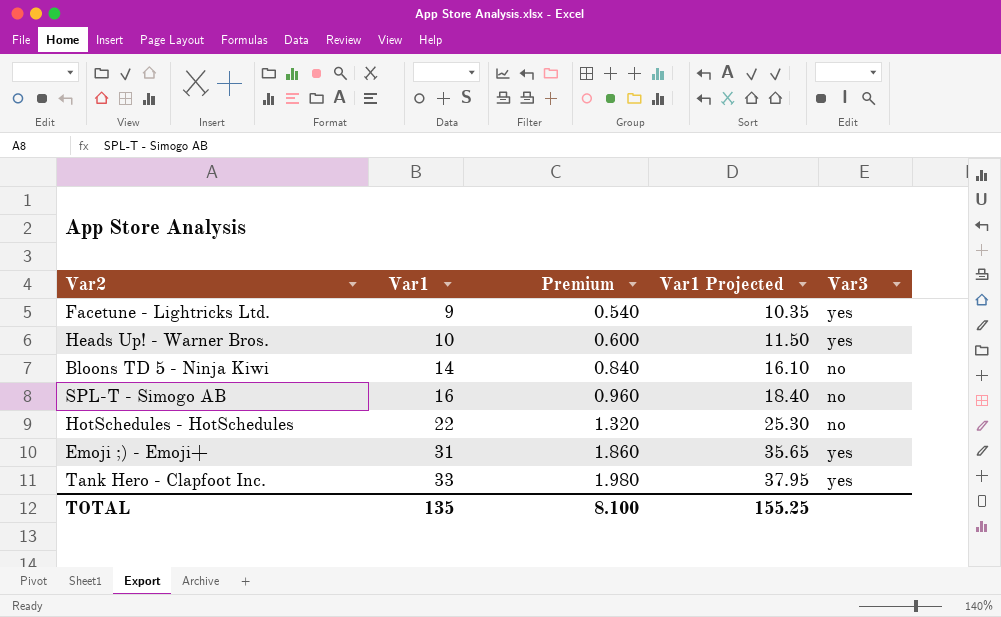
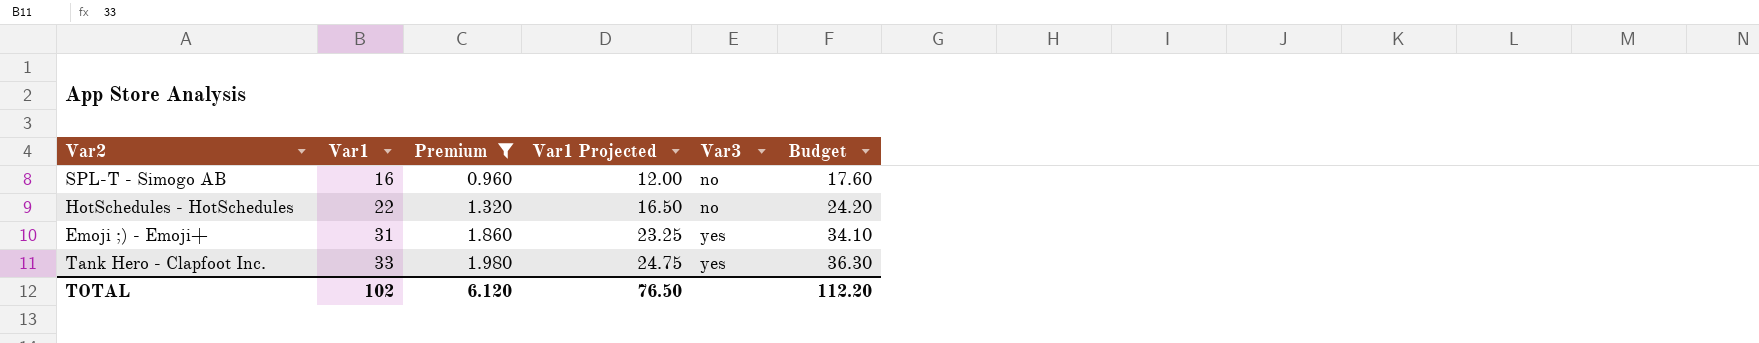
filter: none -> Premium >= 0.960
column Var1 Projected | formula: [Var1] * 1.15 -> [Var1] * 0.75
column Budget | formula: none -> [Var1] * 1.1
TOTAL | Var1: 135 -> 102
TOTAL | Premium: 8.100 -> 6.120
TOTAL | Var1 Projected: 155.25 -> 76.50

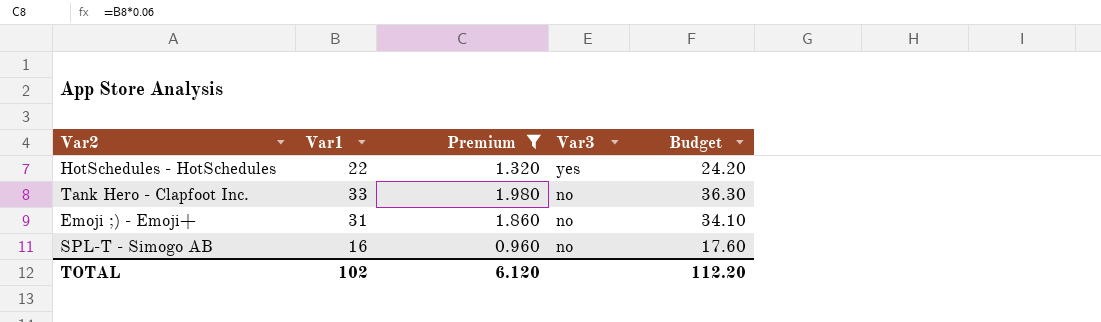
row order: Var1 ascending -> Var3 descending
column Var1 Projected | formula: [Var1] * 0.75 -> none
HotSchedules - HotSchedules | Var3: no -> yes
Tank Hero - Clapfoot Inc. | Var3: yes -> no
Emoji ;) - Emoji+ | Var3: yes -> no

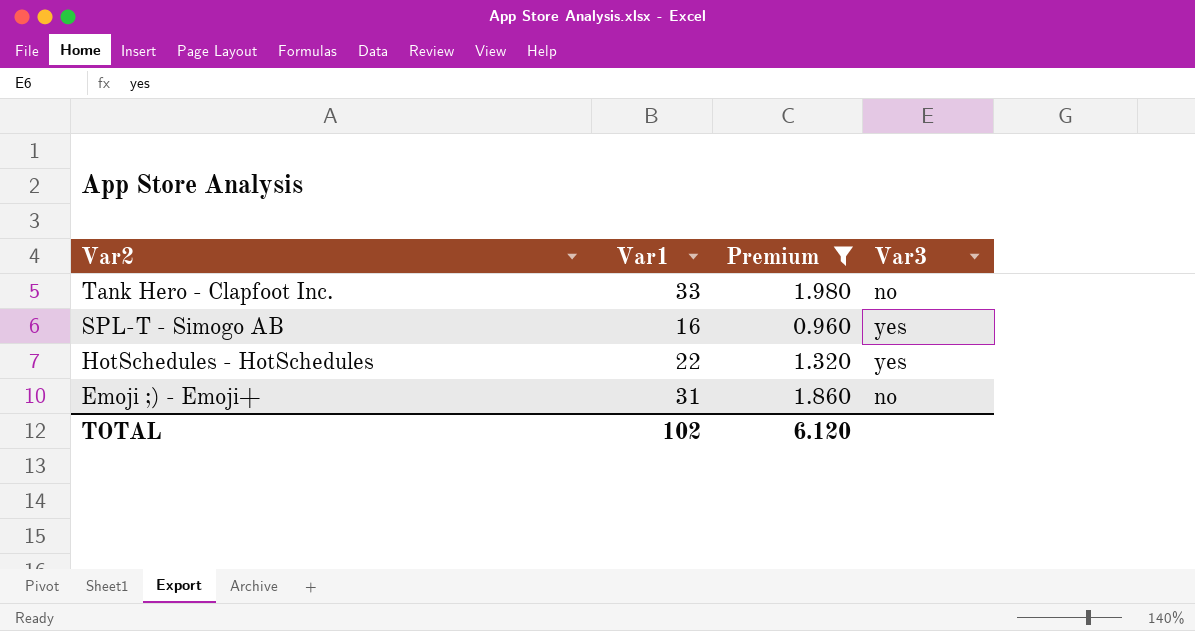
row order: Var3 descending -> Var2 descending
column Budget | formula: [Var1] * 1.1 -> none
SPL-T - Simogo AB | Var3: no -> yes

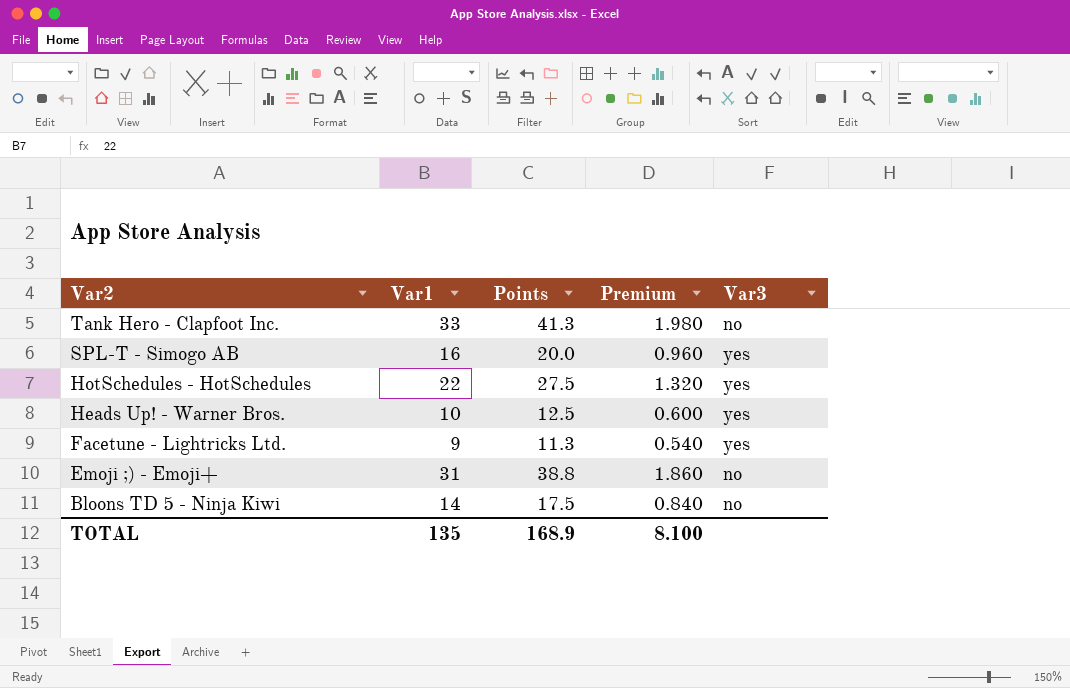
filter: Premium >= 0.960 -> none
column Points | formula: none -> [Var1] * 1.25
TOTAL | Var1: 102 -> 135
TOTAL | Premium: 6.120 -> 8.100

